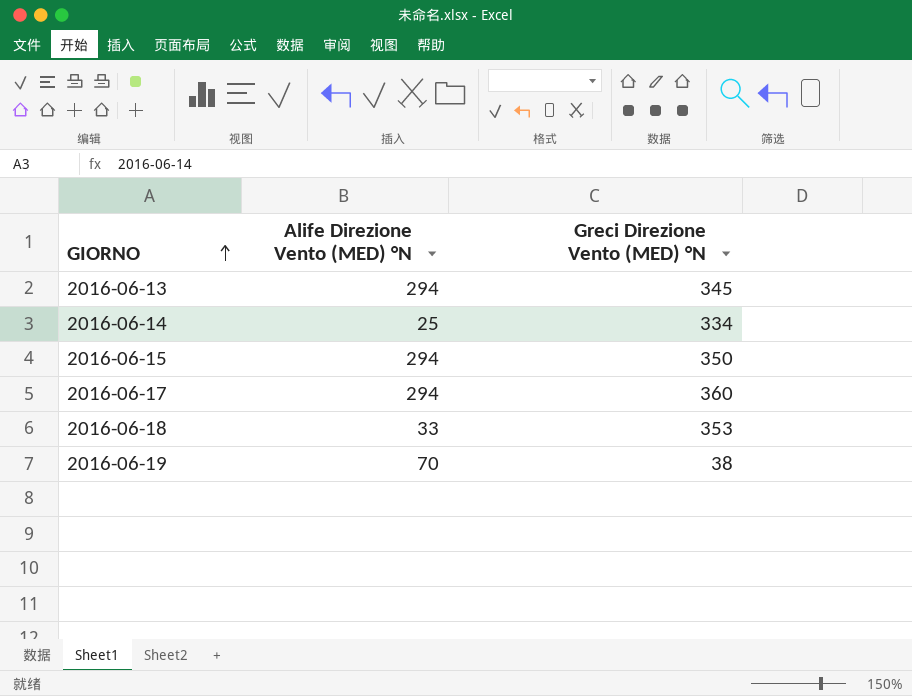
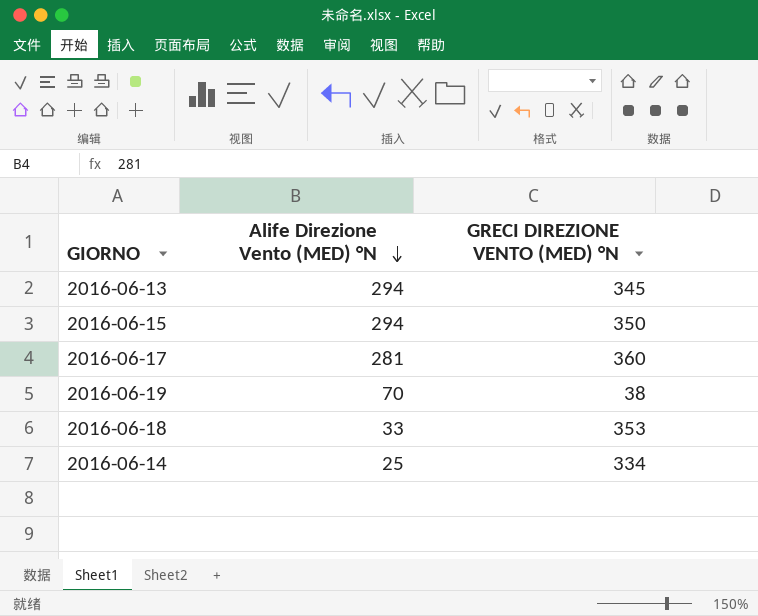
row order: GIORNO ascending -> Alife Direzione Vento (MED) °N descending
column name: Greci Direzione Vento (MED) °N -> GRECI DIREZIONE VENTO (MED) °N
2016-06-17 | Alife Direzione Vento (MED) °N: 294 -> 281

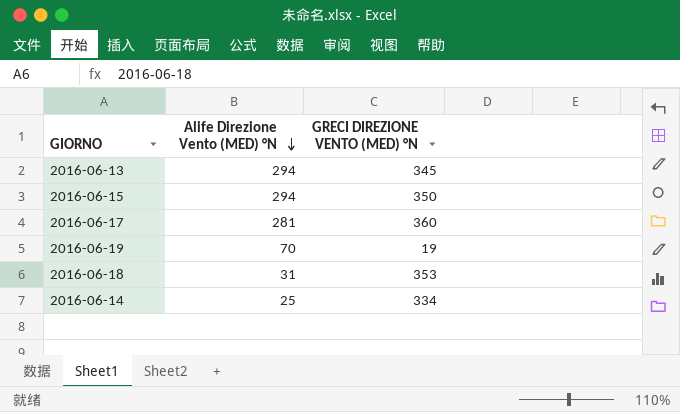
2016-06-19 | GRECI DIREZIONE VENTO (MED) °N: 38 -> 19
2016-06-18 | Alife Direzione Vento (MED) °N: 33 -> 31

